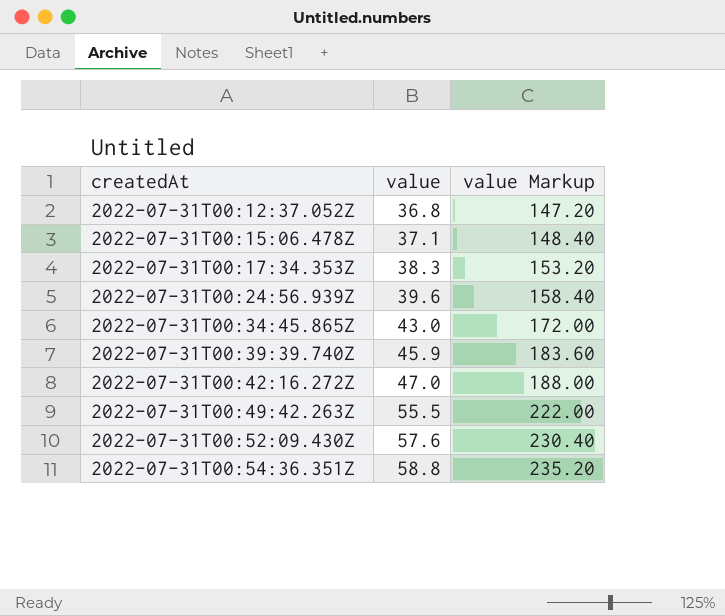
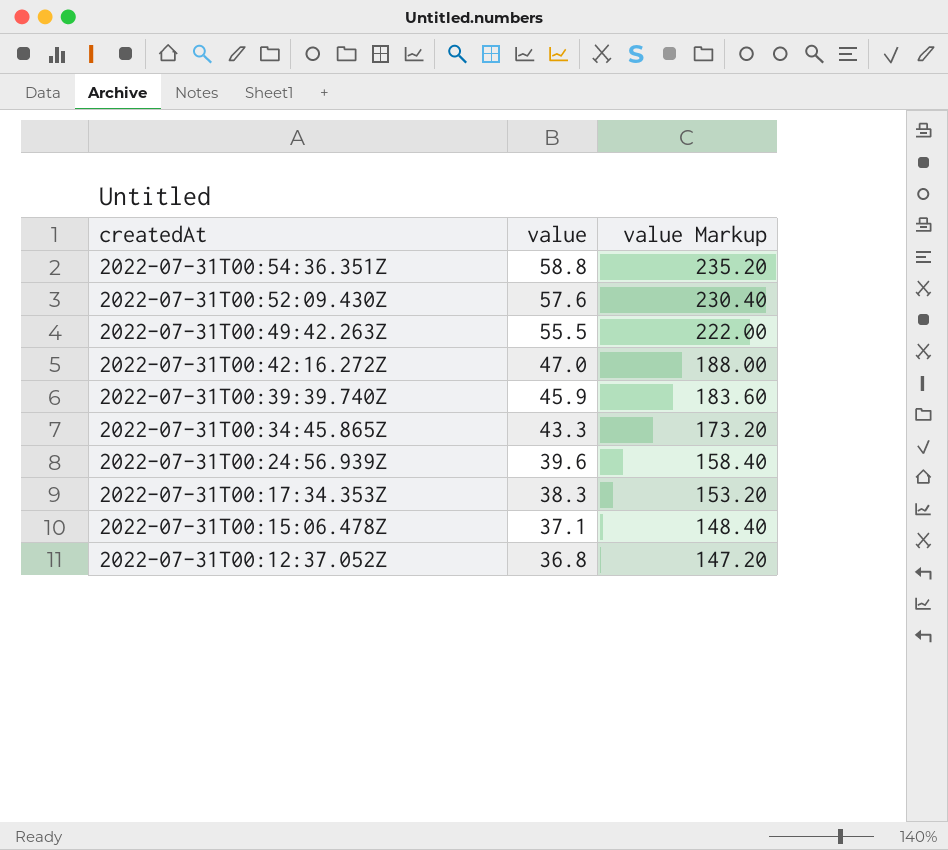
row order: createdAt ascending -> createdAt descending
2022-07-31T00:34:45.865Z | value: 43.0 -> 43.3
2022-07-31T00:34:45.865Z | value Markup: 172.00 -> 173.20

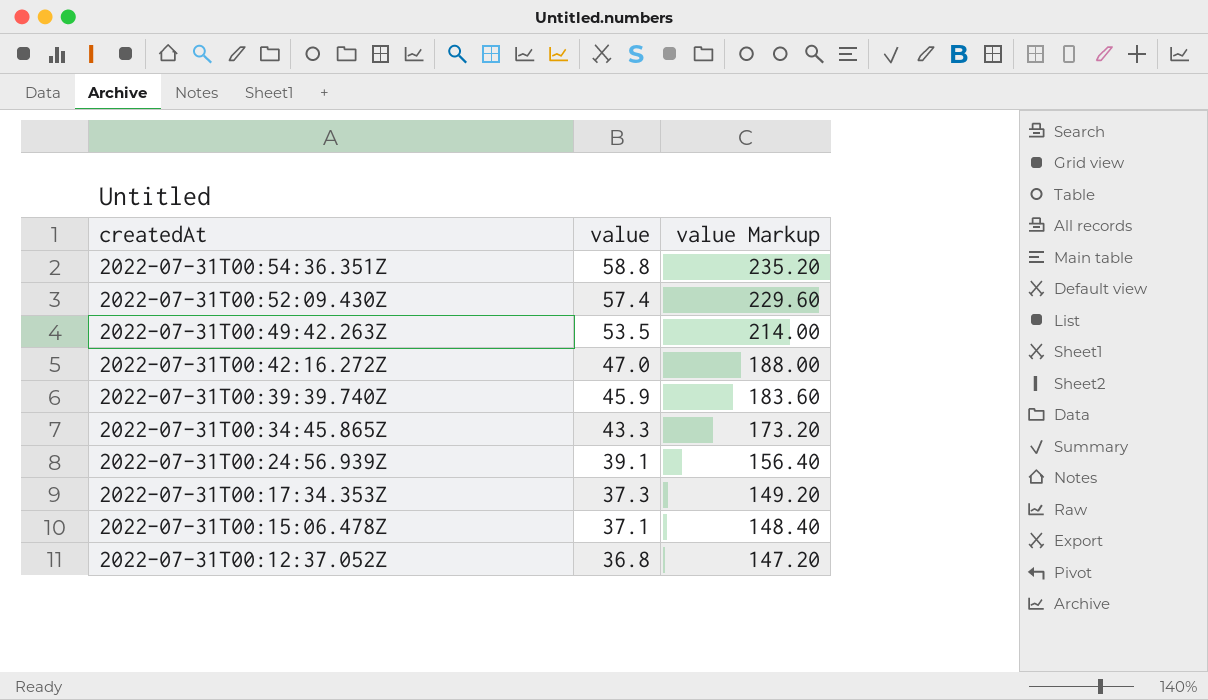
2022-07-31T00:52:09.430Z | value: 57.6 -> 57.4
2022-07-31T00:52:09.430Z | value Markup: 230.40 -> 229.60
2022-07-31T00:49:42.263Z | value: 55.5 -> 53.5
2022-07-31T00:49:42.263Z | value Markup: 222.00 -> 214.00
2022-07-31T00:24:56.939Z | value: 39.6 -> 39.1
2022-07-31T00:24:56.939Z | value Markup: 158.40 -> 156.40
2022-07-31T00:17:34.353Z | value: 38.3 -> 37.3
2022-07-31T00:17:34.353Z | value Markup: 153.20 -> 149.20

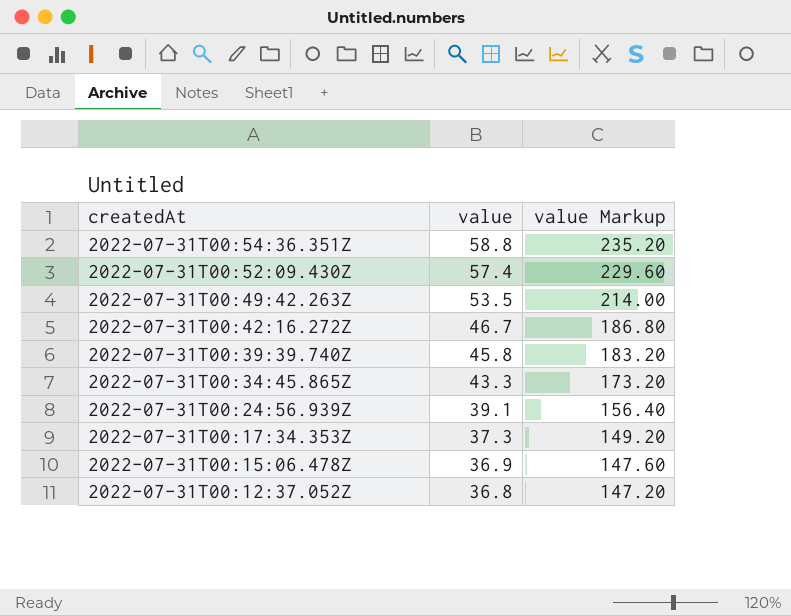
2022-07-31T00:42:16.272Z | value: 47.0 -> 46.7
2022-07-31T00:42:16.272Z | value Markup: 188.00 -> 186.80
2022-07-31T00:39:39.740Z | value: 45.9 -> 45.8
2022-07-31T00:39:39.740Z | value Markup: 183.60 -> 183.20
2022-07-31T00:15:06.478Z | value: 37.1 -> 36.9
2022-07-31T00:15:06.478Z | value Markup: 148.40 -> 147.60

